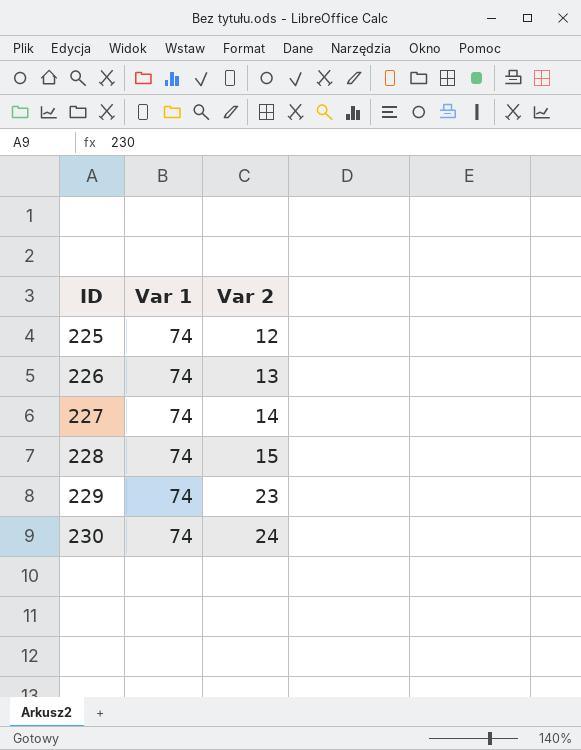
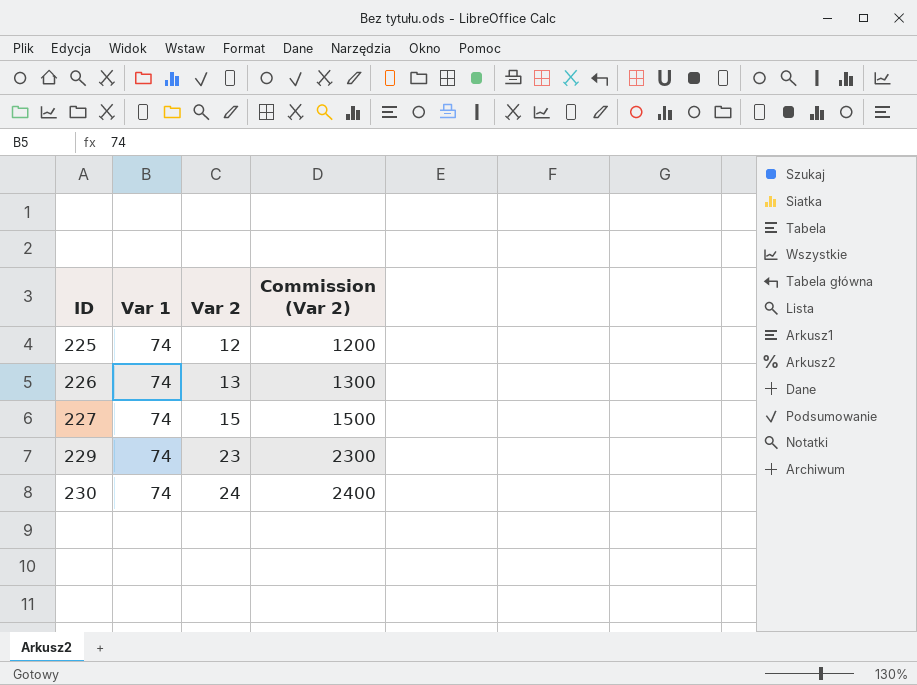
column Commission (Var 2) | formula: none -> [Var 2] * 100
row 228: 74 | 15 -> none
227 | Var 2: 14 -> 15

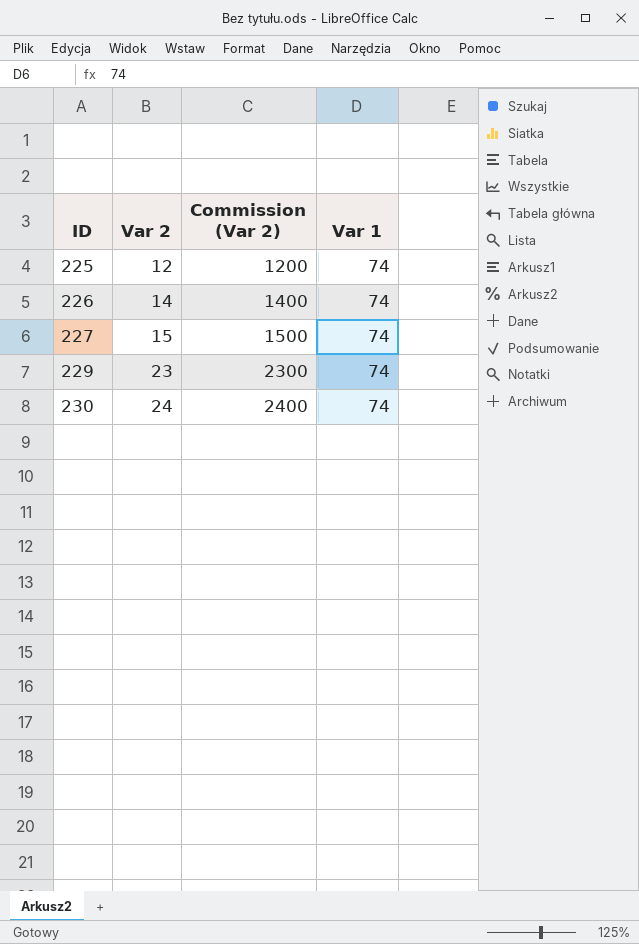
column Var 1 | position: 2 -> 4
226 | Var 2: 13 -> 14
226 | Commission (Var 2): 1300 -> 1400

